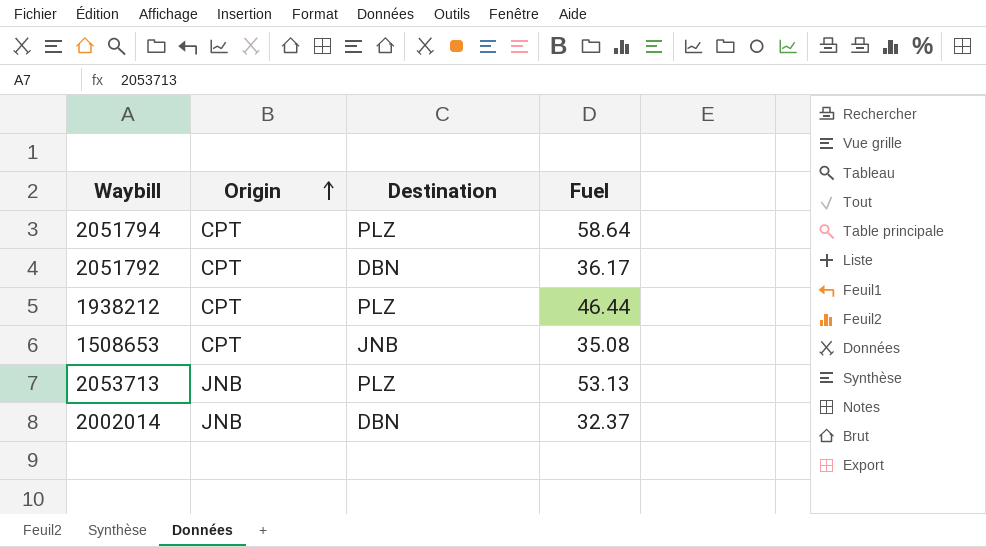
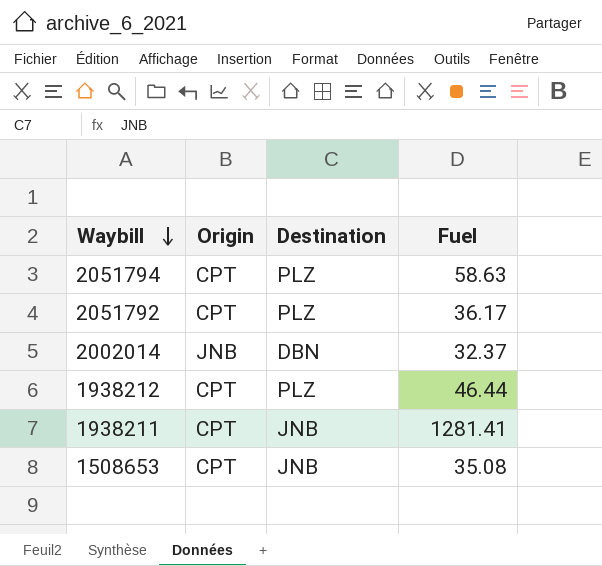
row order: Origin ascending -> Waybill descending
row 2053713: JNB | PLZ | 53.13 -> none
2051794 | Fuel: 58.64 -> 58.63
2051792 | Destination: DBN -> PLZ
row 1938211: none -> CPT | JNB | 1281.41

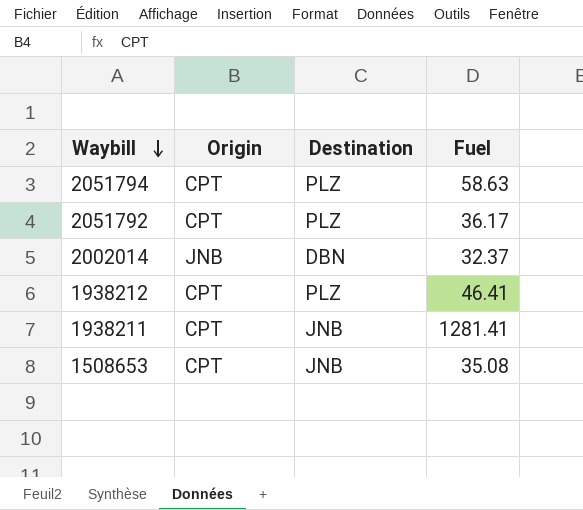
1938212 | Fuel: 46.44 -> 46.41

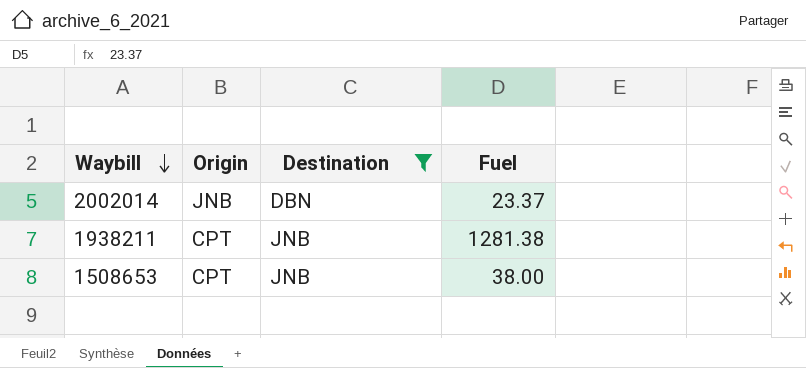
filter: none -> Destination != PLZ
2002014 | Fuel: 32.37 -> 23.37
1938211 | Fuel: 1281.41 -> 1281.38
1508653 | Fuel: 35.08 -> 38.00

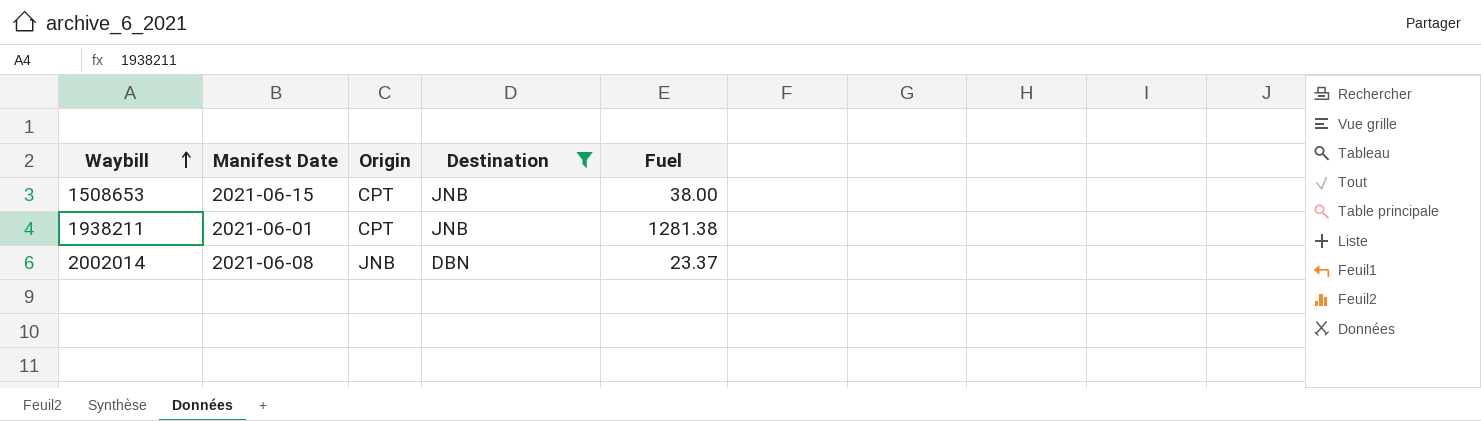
row order: Waybill descending -> Waybill ascending
column Manifest Date | position: none -> 2

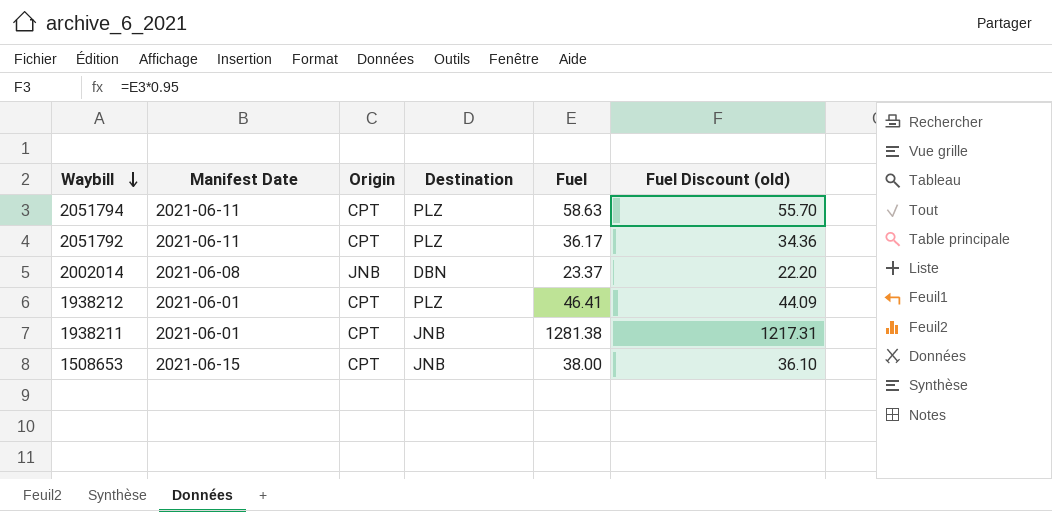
filter: Destination != PLZ -> none
row order: Waybill ascending -> Waybill descending
column Fuel Discount (old) | formula: none -> [Fuel] * 0.95

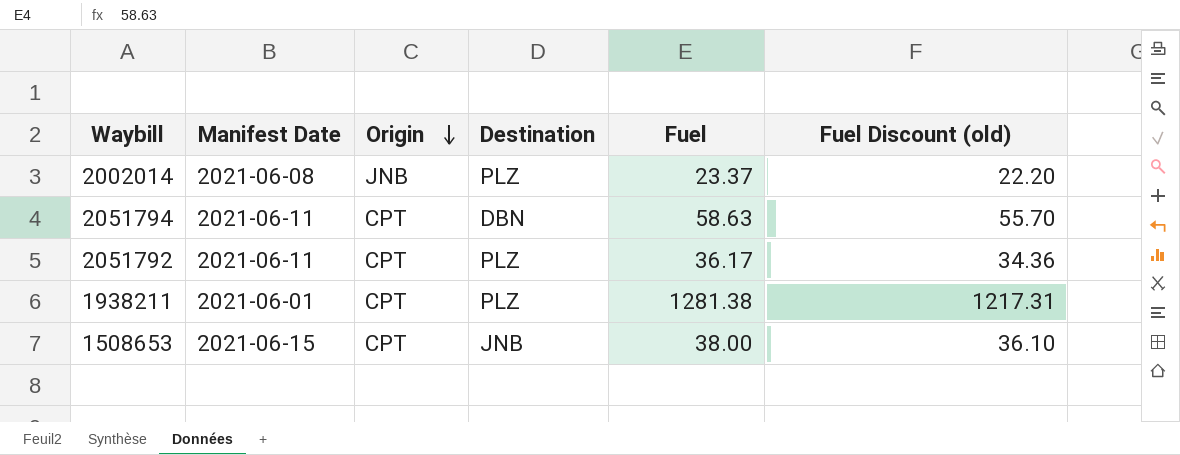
row order: Waybill descending -> Origin descending
row 1938212: 2021-06-01 | CPT | PLZ | 46.41 | 44.09 -> none
2002014 | Destination: DBN -> PLZ
2051794 | Destination: PLZ -> DBN
1938211 | Destination: JNB -> PLZ

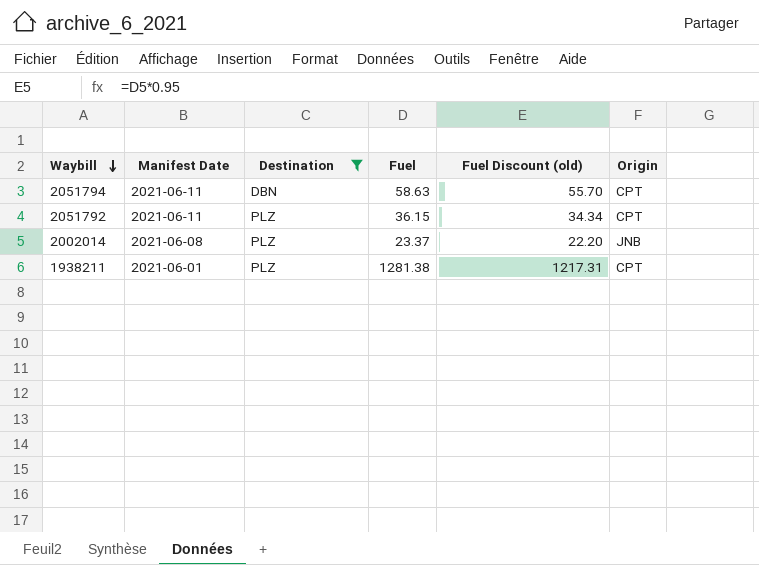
filter: none -> Destination != JNB
row order: Origin descending -> Waybill descending
column Origin | position: 3 -> 6
2051792 | Fuel: 36.17 -> 36.15
2051792 | Fuel Discount (old): 34.36 -> 34.34

